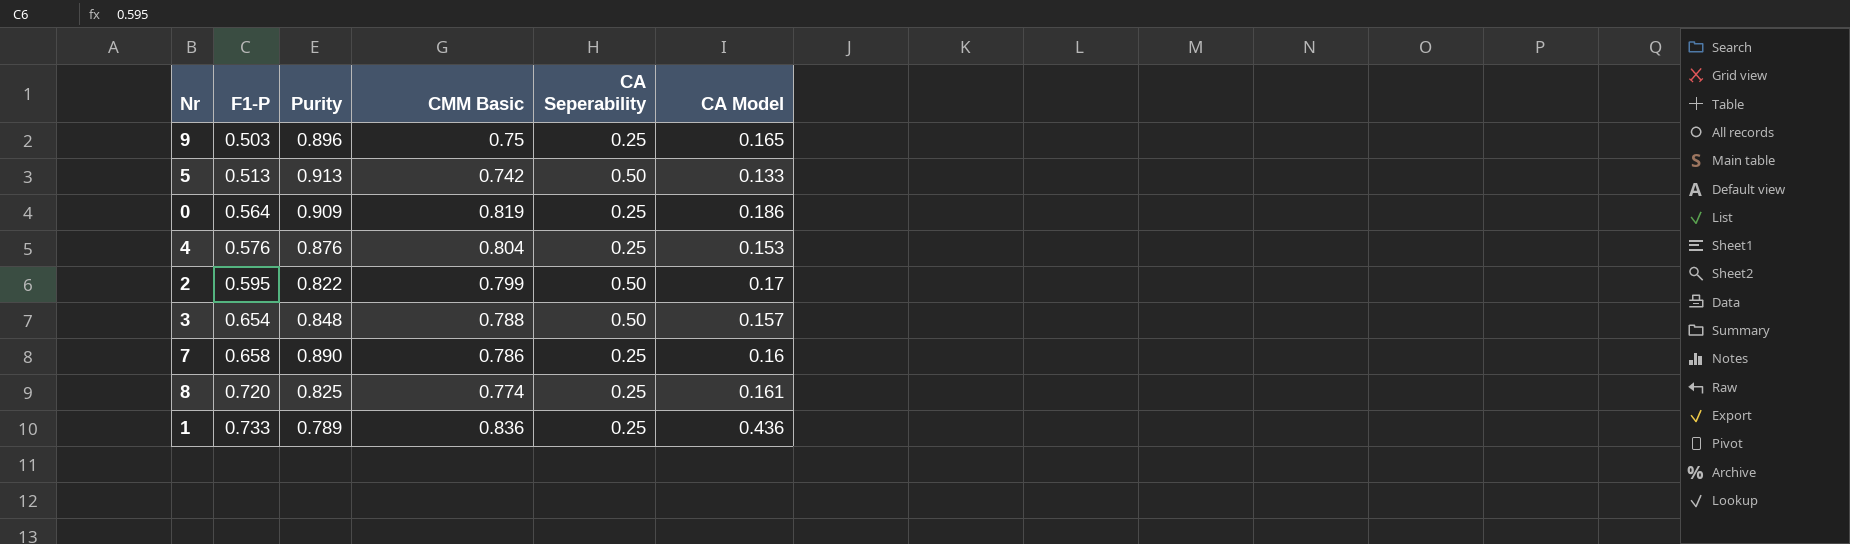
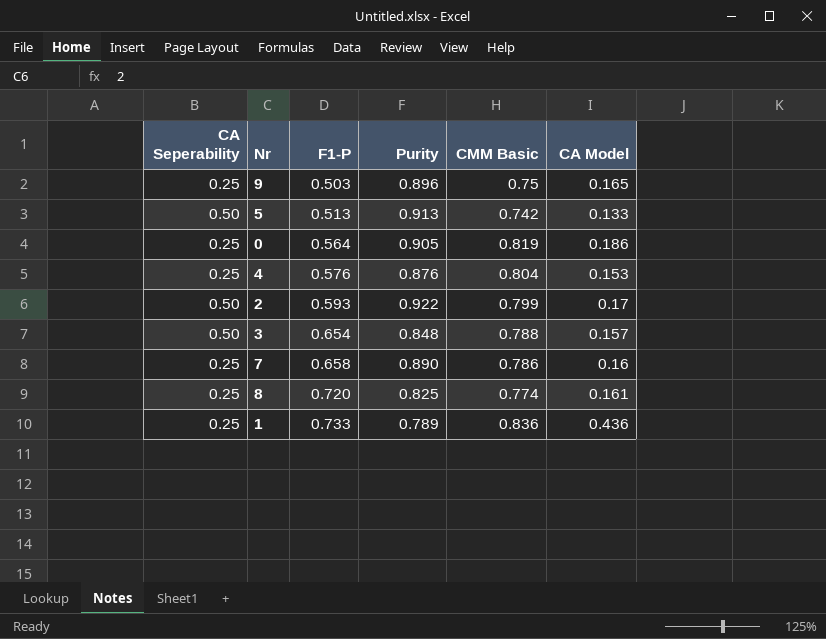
column CA Seperability | position: 5 -> 1
0 | Purity: 0.909 -> 0.905
2 | F1-P: 0.595 -> 0.593
2 | Purity: 0.822 -> 0.922

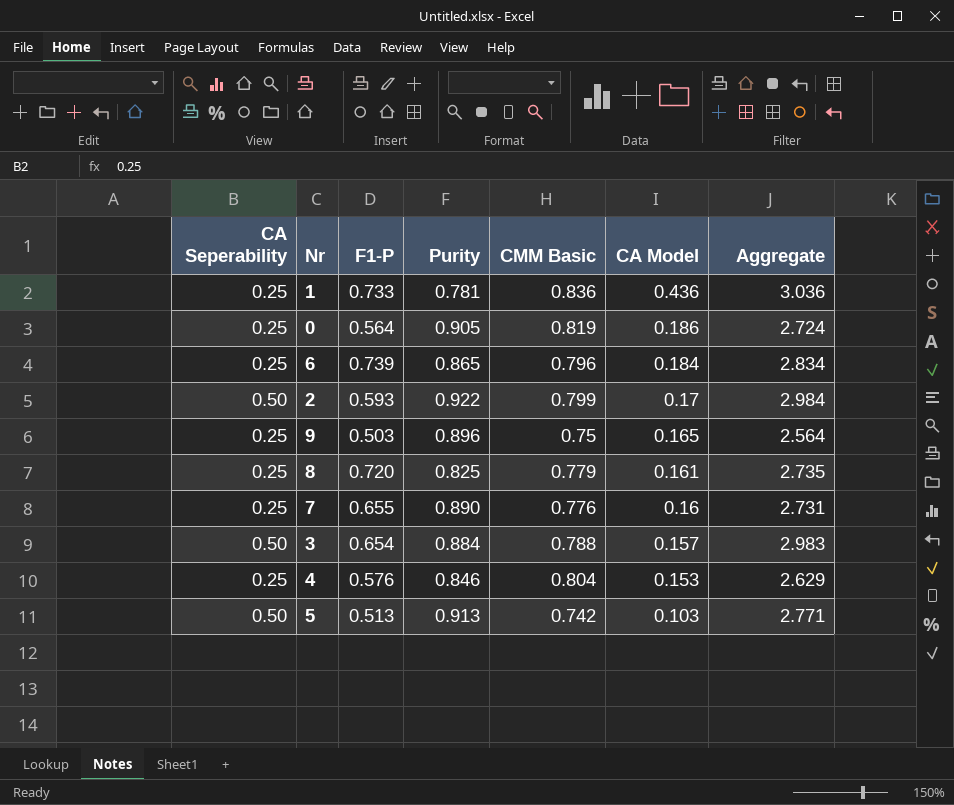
row order: F1-P ascending -> CA Model descending
column Aggregate | formula: none -> [CA Seperability] + [F1-P] + [Purity] + [CMM Basic] + [CA Model]
1 | Purity: 0.789 -> 0.781
row 6: none -> 0.25 | 0.739 | 0.865 | 0.796 | 0.184 | 2.834
8 | CMM Basic: 0.774 -> 0.779
7 | F1-P: 0.658 -> 0.655
7 | CMM Basic: 0.786 -> 0.776
3 | Purity: 0.848 -> 0.884
4 | Purity: 0.876 -> 0.846
5 | CA Model: 0.133 -> 0.103

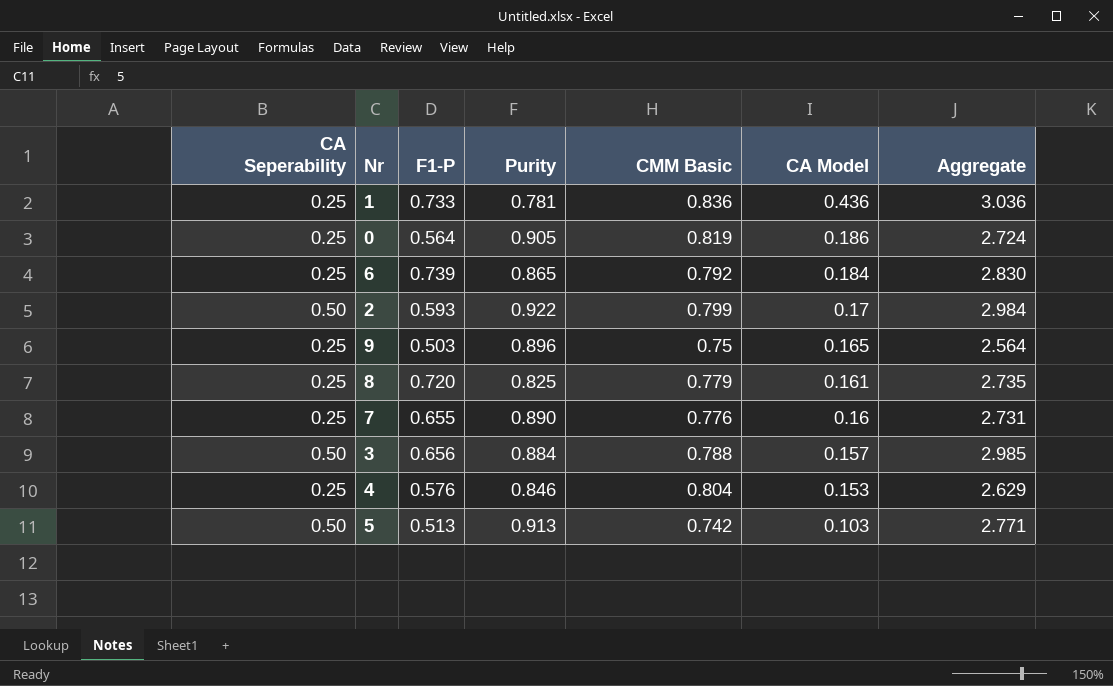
6 | CMM Basic: 0.796 -> 0.792
6 | Aggregate: 2.834 -> 2.830
3 | F1-P: 0.654 -> 0.656
3 | Aggregate: 2.983 -> 2.985

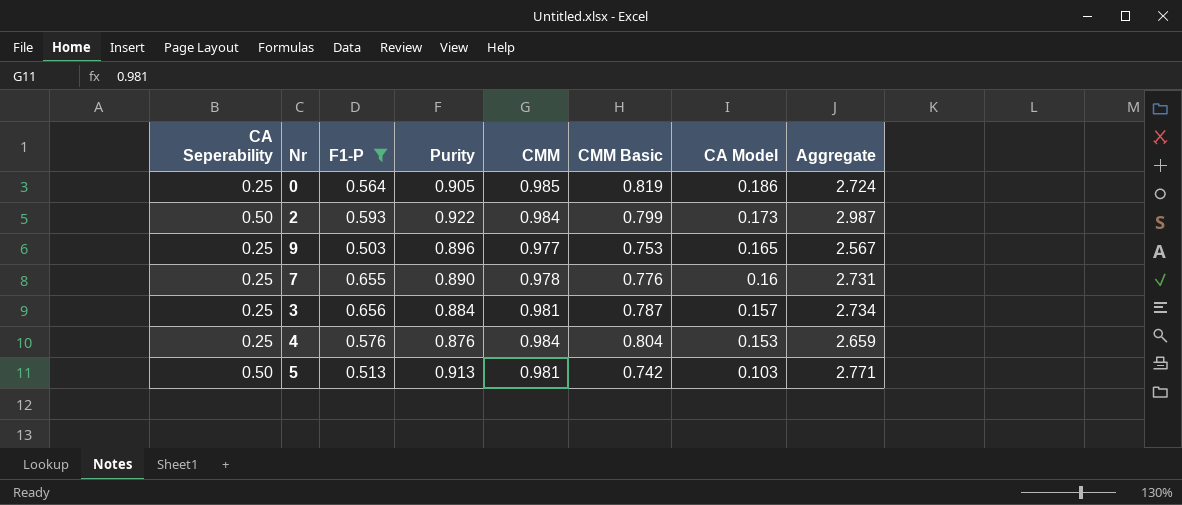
filter: none -> F1-P <= 0.656
column CMM | position: none -> 5
2 | CA Model: 0.17 -> 0.173
2 | Aggregate: 2.984 -> 2.987
9 | CMM Basic: 0.75 -> 0.753
9 | Aggregate: 2.564 -> 2.567
3 | CA Seperability: 0.50 -> 0.25
3 | CMM Basic: 0.788 -> 0.787
3 | Aggregate: 2.985 -> 2.734
4 | Purity: 0.846 -> 0.876
4 | Aggregate: 2.629 -> 2.659

